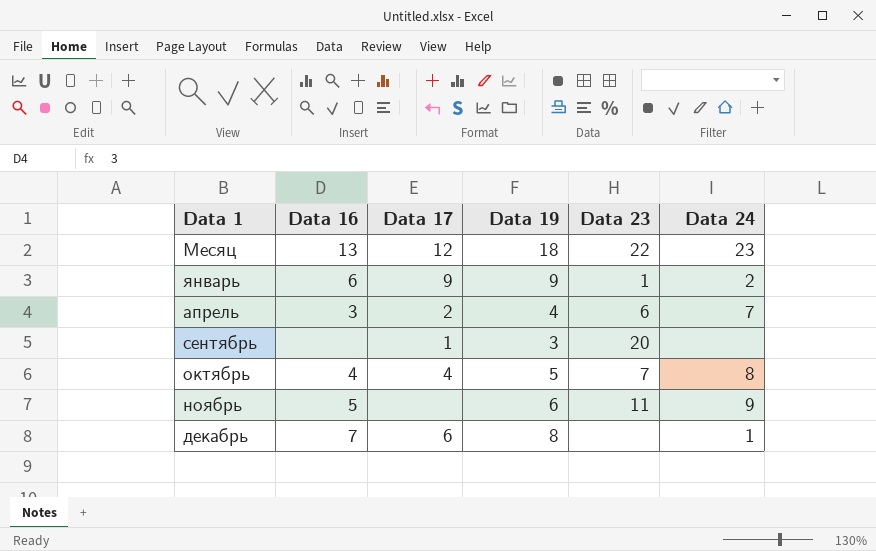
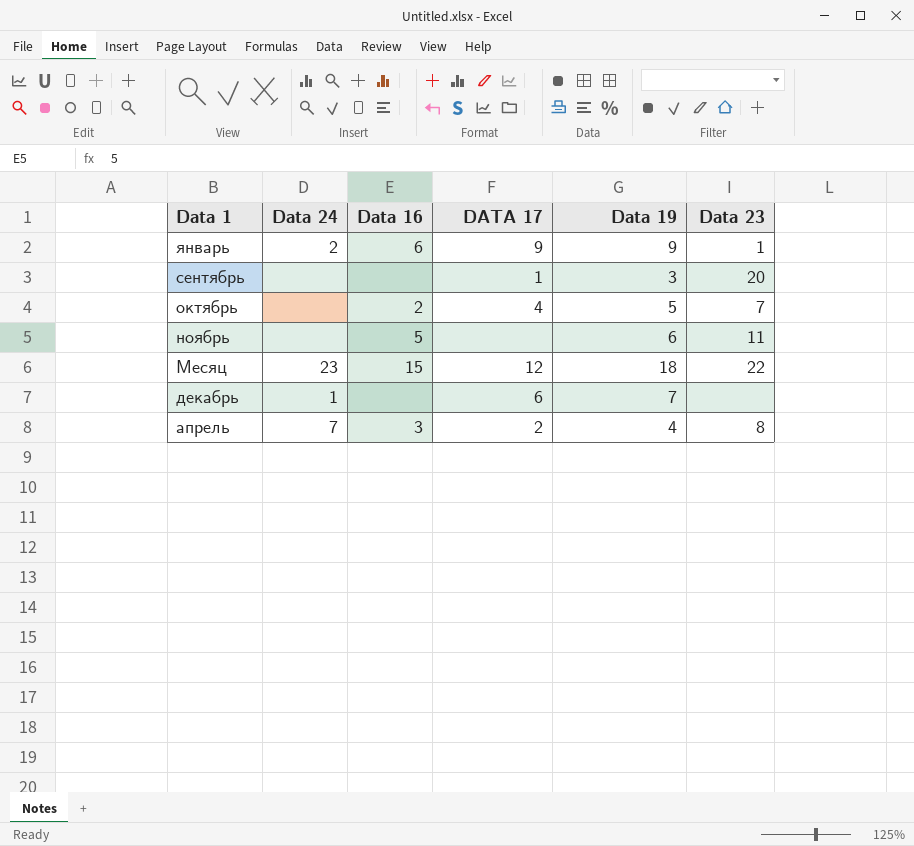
row order: none -> Data 1 descending
column Data 24 | position: 6 -> 2
column name: Data 17 -> DATA 17
октябрь | Data 24: 8 -> none
октябрь | Data 16: 4 -> 2
ноябрь | Data 24: 9 -> none
Месяц | Data 16: 13 -> 15
декабрь | Data 16: 7 -> none
декабрь | Data 19: 8 -> 7
апрель | Data 23: 6 -> 8

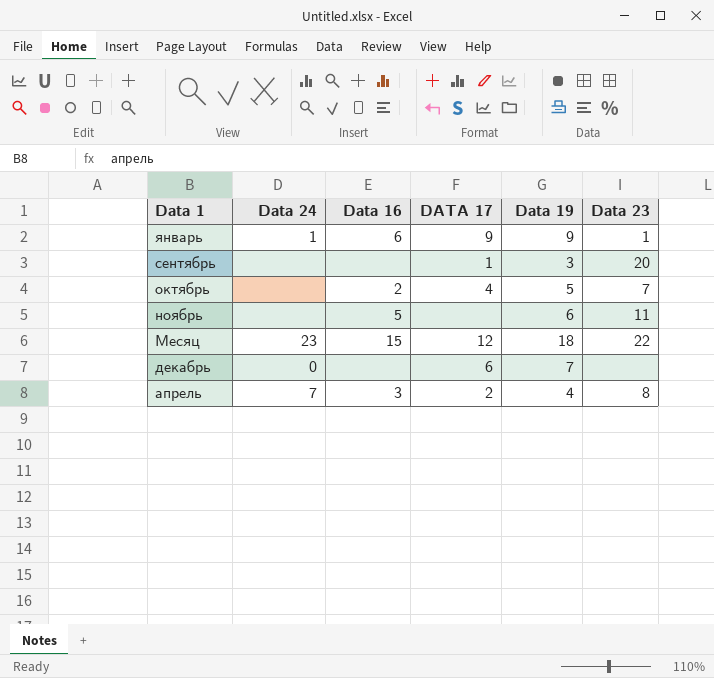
январь | Data 24: 2 -> 1
декабрь | Data 24: 1 -> 0

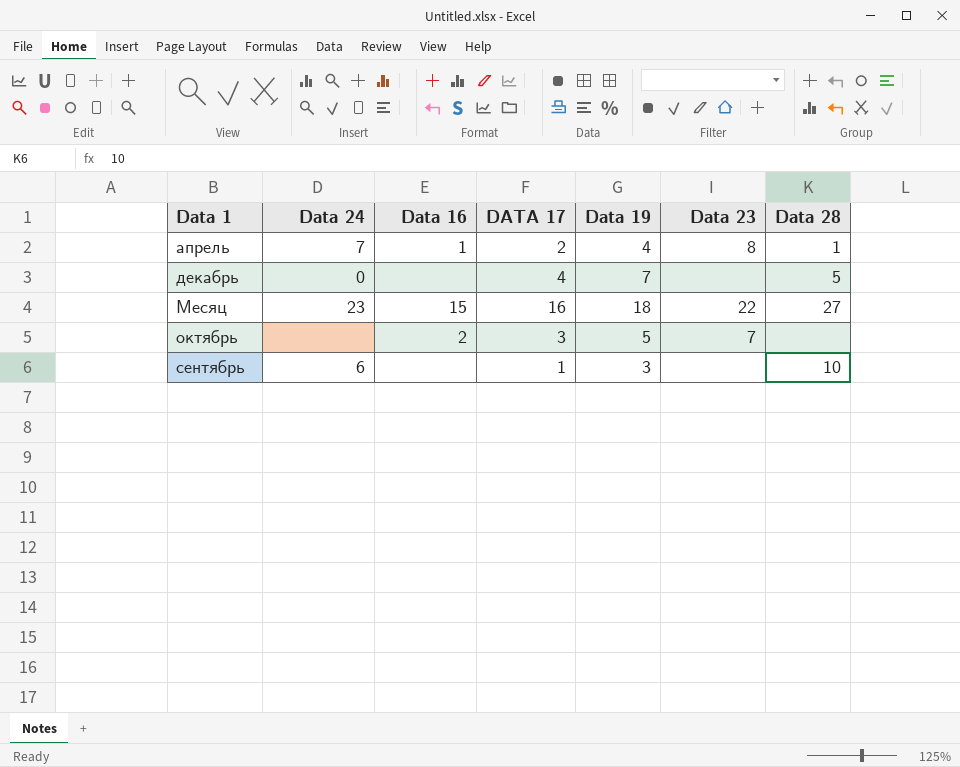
row order: Data 1 descending -> Data 1 ascending
column Data 28 | position: none -> 7
row январь: 1 | 6 | 9 | 9 | 1 -> none
row ноябрь: none | 5 | none | 6 | 11 -> none
апрель | Data 16: 3 -> 1
декабрь | DATA 17: 6 -> 4
Месяц | DATA 17: 12 -> 16
октябрь | DATA 17: 4 -> 3
сентябрь | Data 24: none -> 6
сентябрь | Data 23: 20 -> none

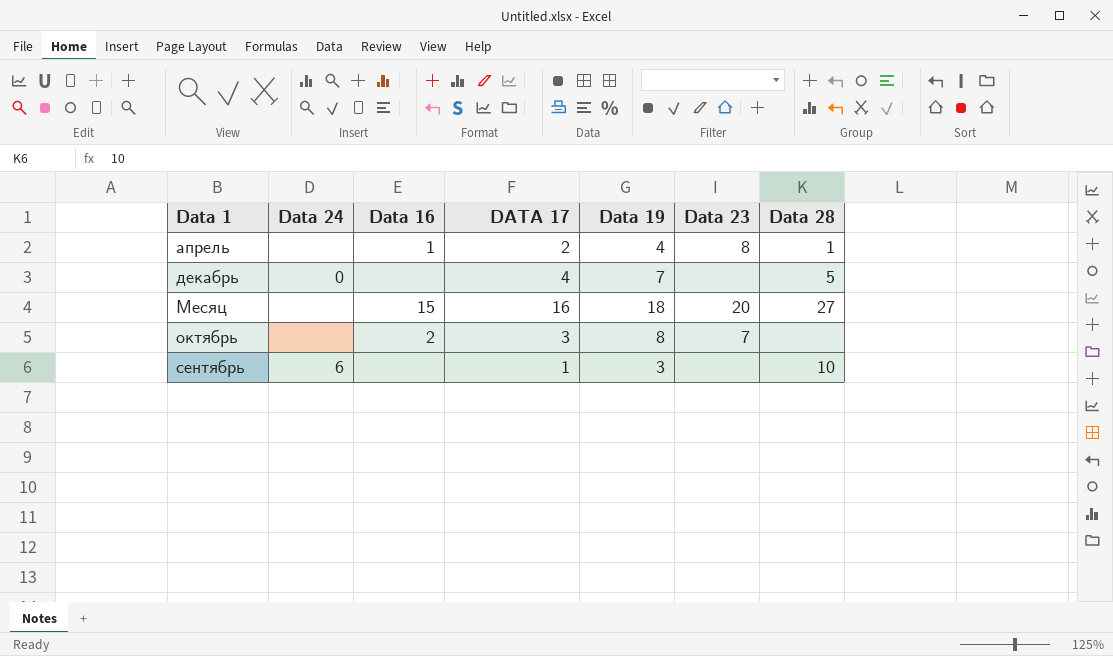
апрель | Data 24: 7 -> none
Месяц | Data 24: 23 -> none
Месяц | Data 23: 22 -> 20
октябрь | Data 19: 5 -> 8

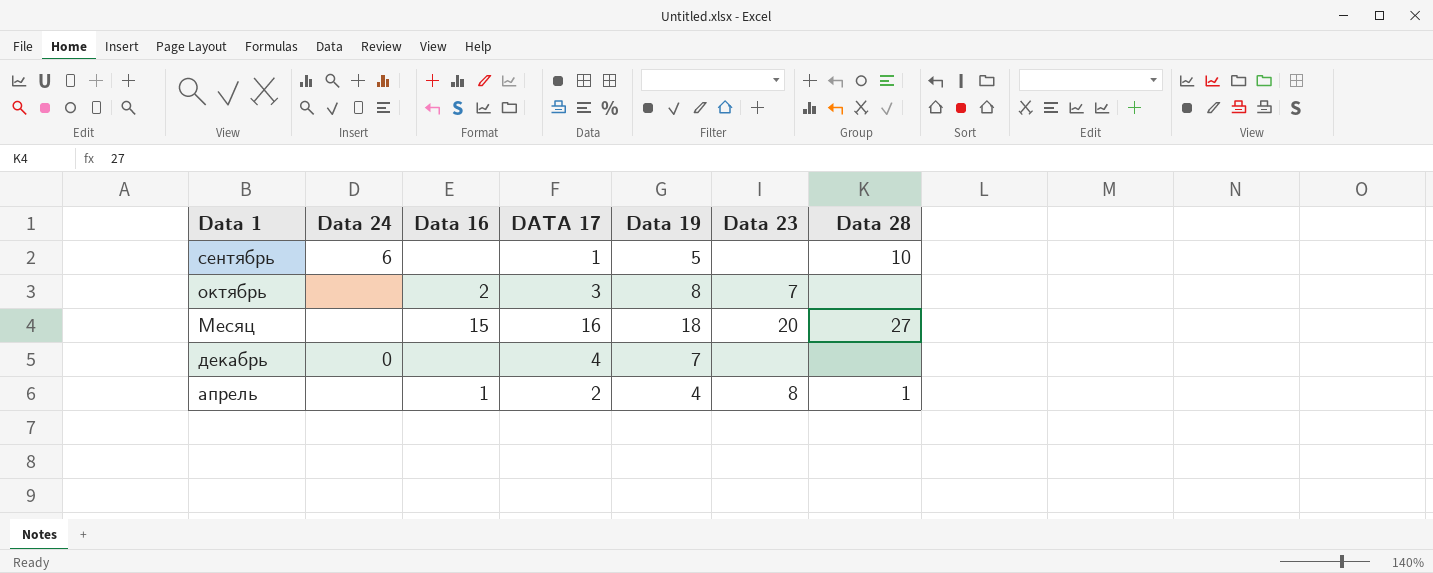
row order: Data 1 ascending -> Data 1 descending
сентябрь | Data 19: 3 -> 5
декабрь | Data 28: 5 -> none

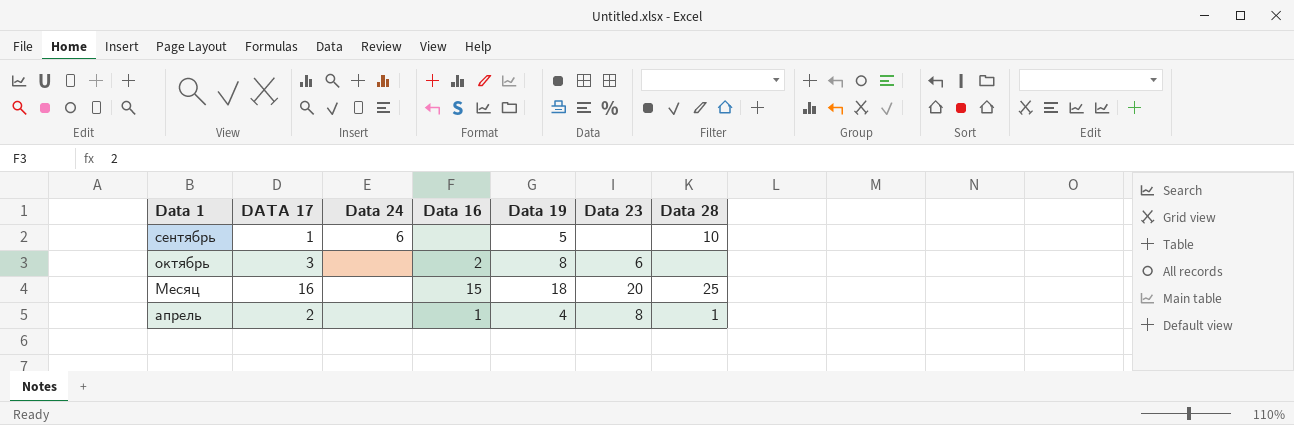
column DATA 17 | position: 4 -> 2
row декабрь: 0 | none | 4 | 7 | none | none -> none
октябрь | Data 23: 7 -> 6
Месяц | Data 28: 27 -> 25

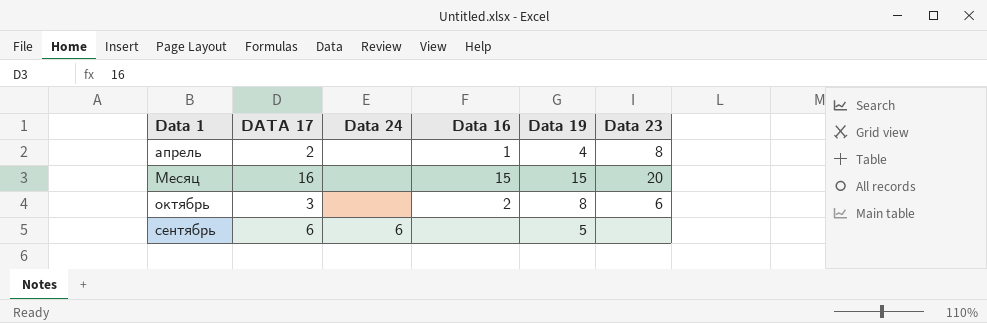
row order: Data 1 descending -> Data 1 ascending
column Data 28 | position: 7 -> none
Месяц | Data 19: 18 -> 15
сентябрь | DATA 17: 1 -> 6

